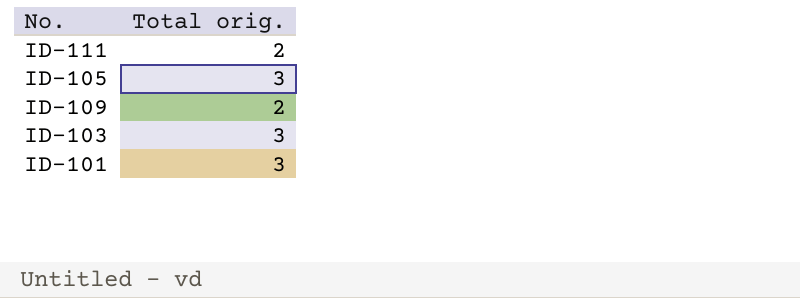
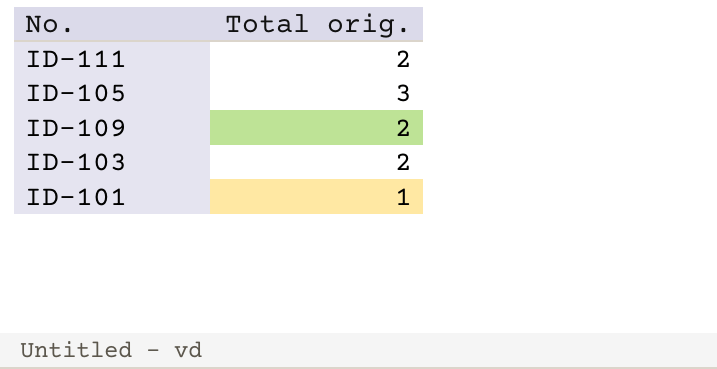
ID-103 | Total orig.: 3 -> 2
ID-101 | Total orig.: 3 -> 1

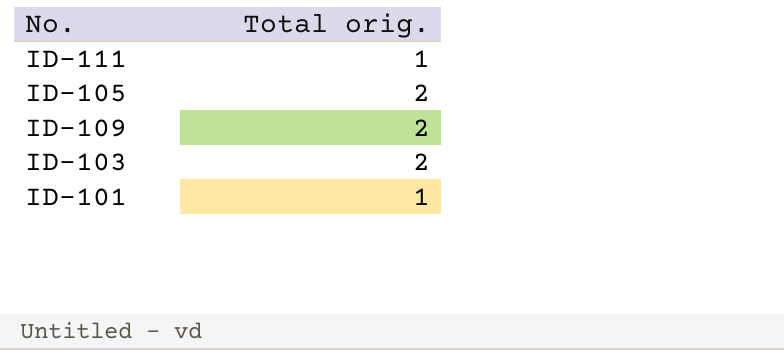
ID-111 | Total orig.: 2 -> 1
ID-105 | Total orig.: 3 -> 2

